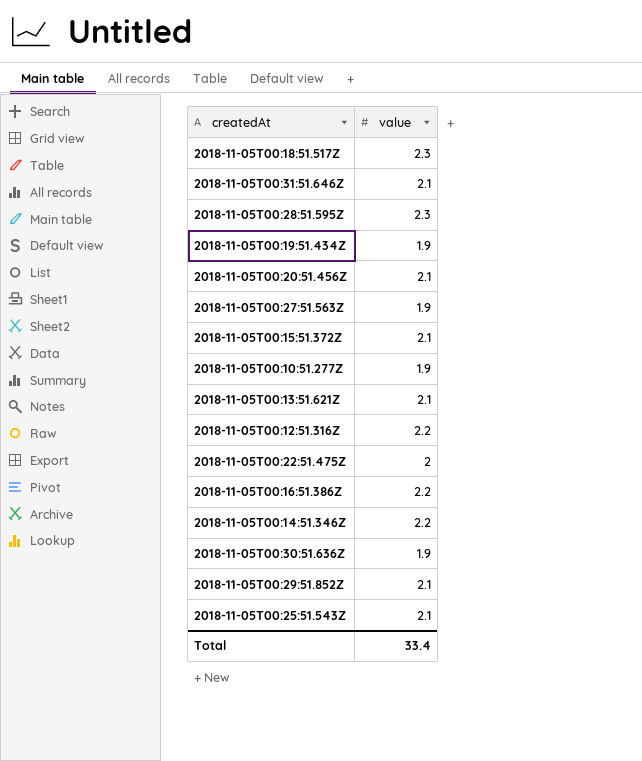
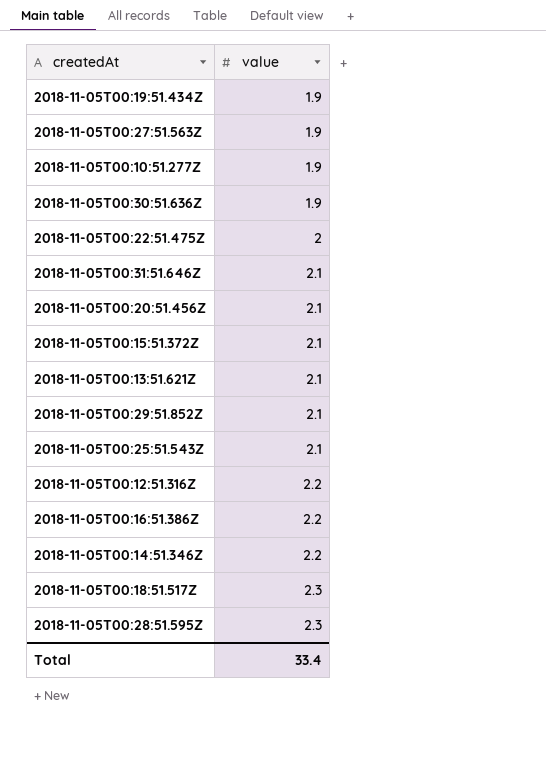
row order: none -> value ascending

